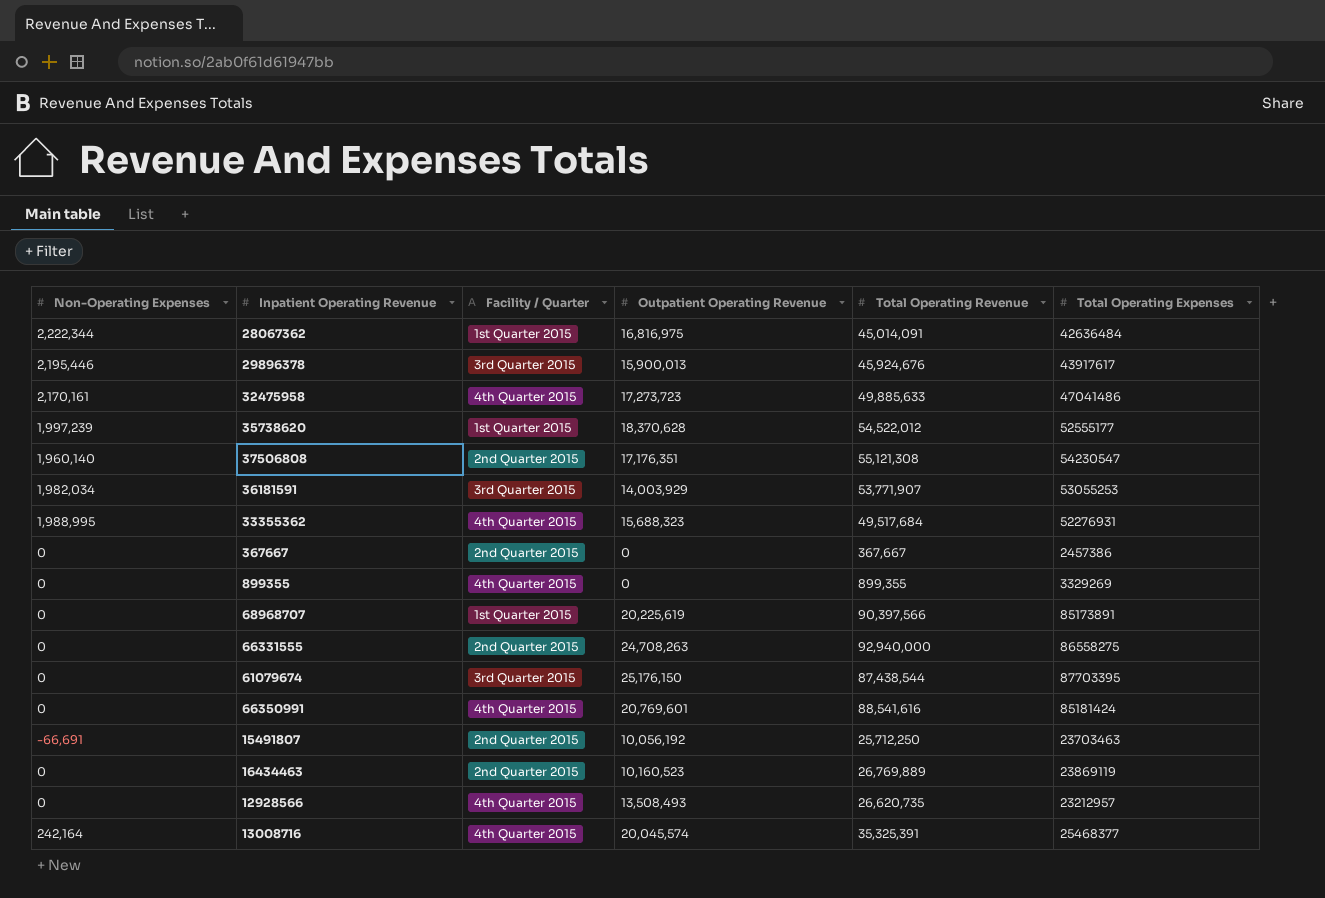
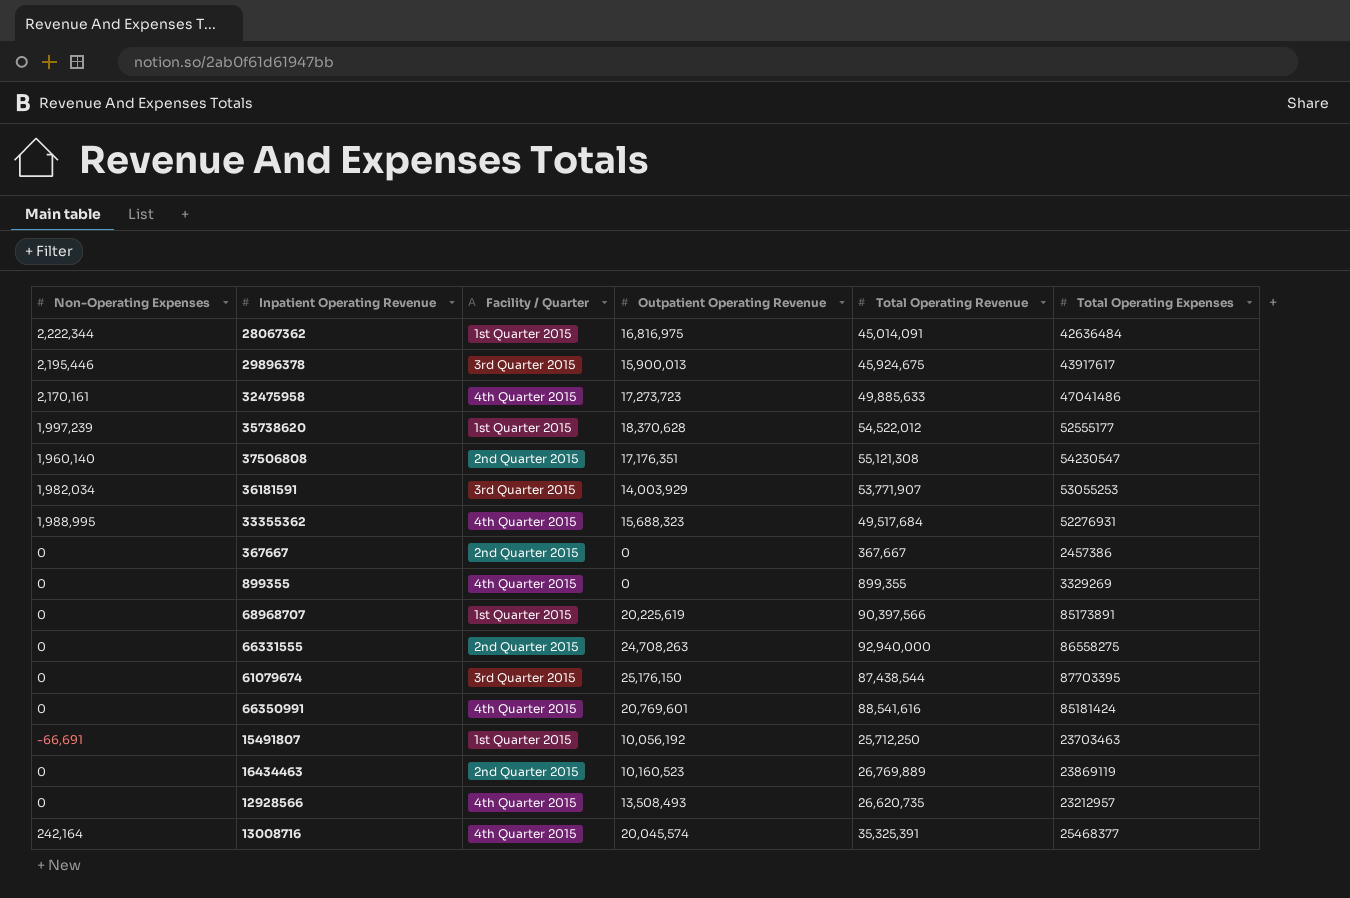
29896378 | Total Operating Revenue: 45,924,676 -> 45,924,675
15491807 | Facility / Quarter: 2nd Quarter 2015 -> 1st Quarter 2015

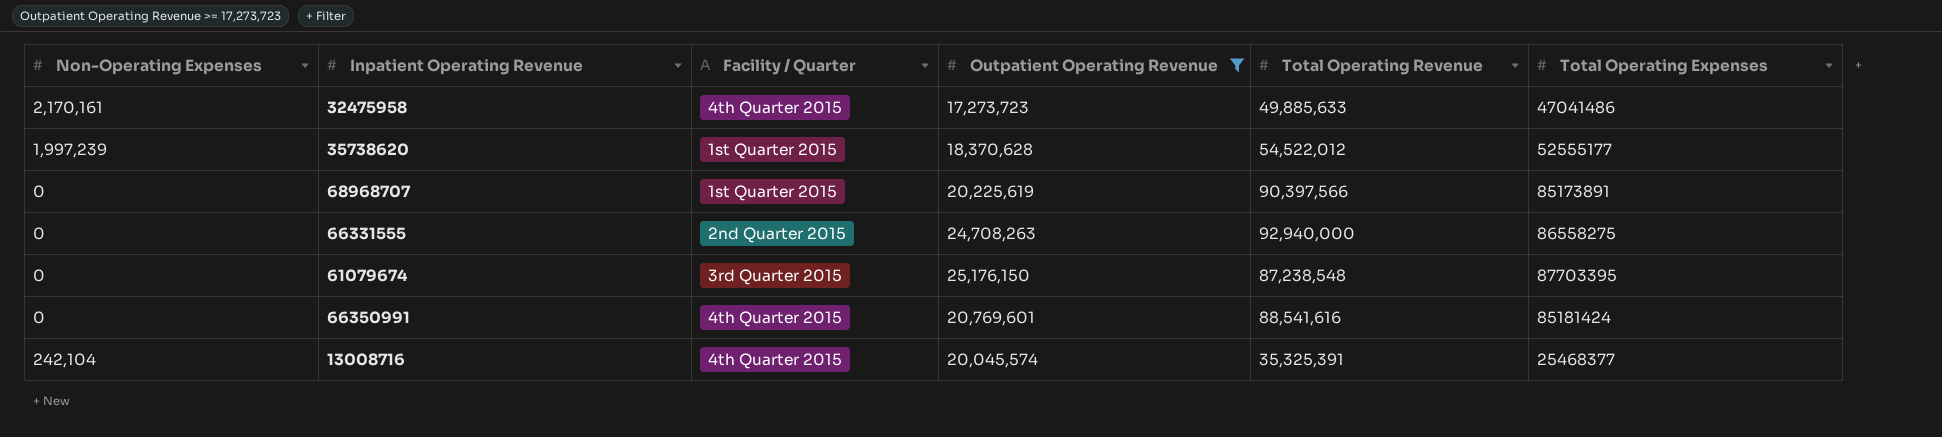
filter: none -> Outpatient Operating Revenue >= 17,273,723
61079674 | Total Operating Revenue: 87,438,544 -> 87,238,548
13008716 | Non-Operating Expenses: 242,164 -> 242,104

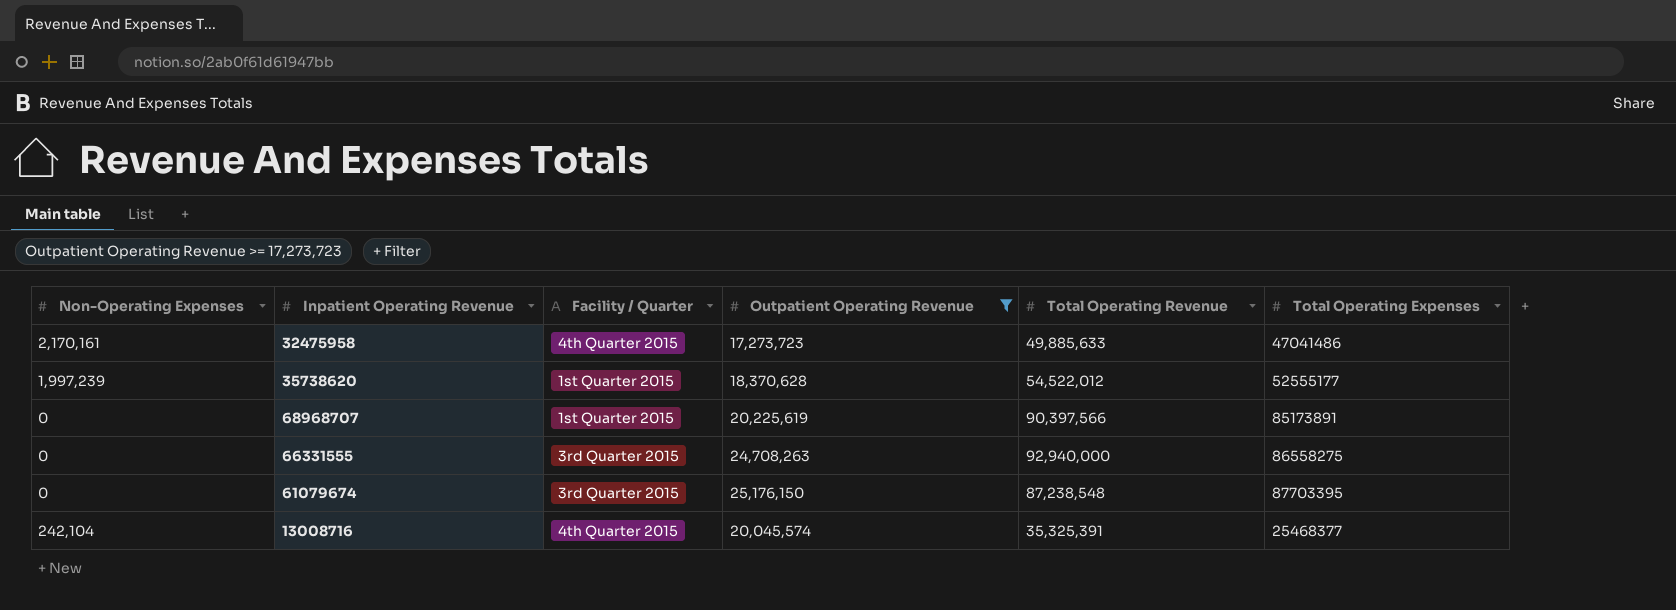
row 66350991: 0 | 4th Quarter 2015 | 20,769,601 | 88,541,616 | 85181424 -> none
66331555 | Facility / Quarter: 2nd Quarter 2015 -> 3rd Quarter 2015

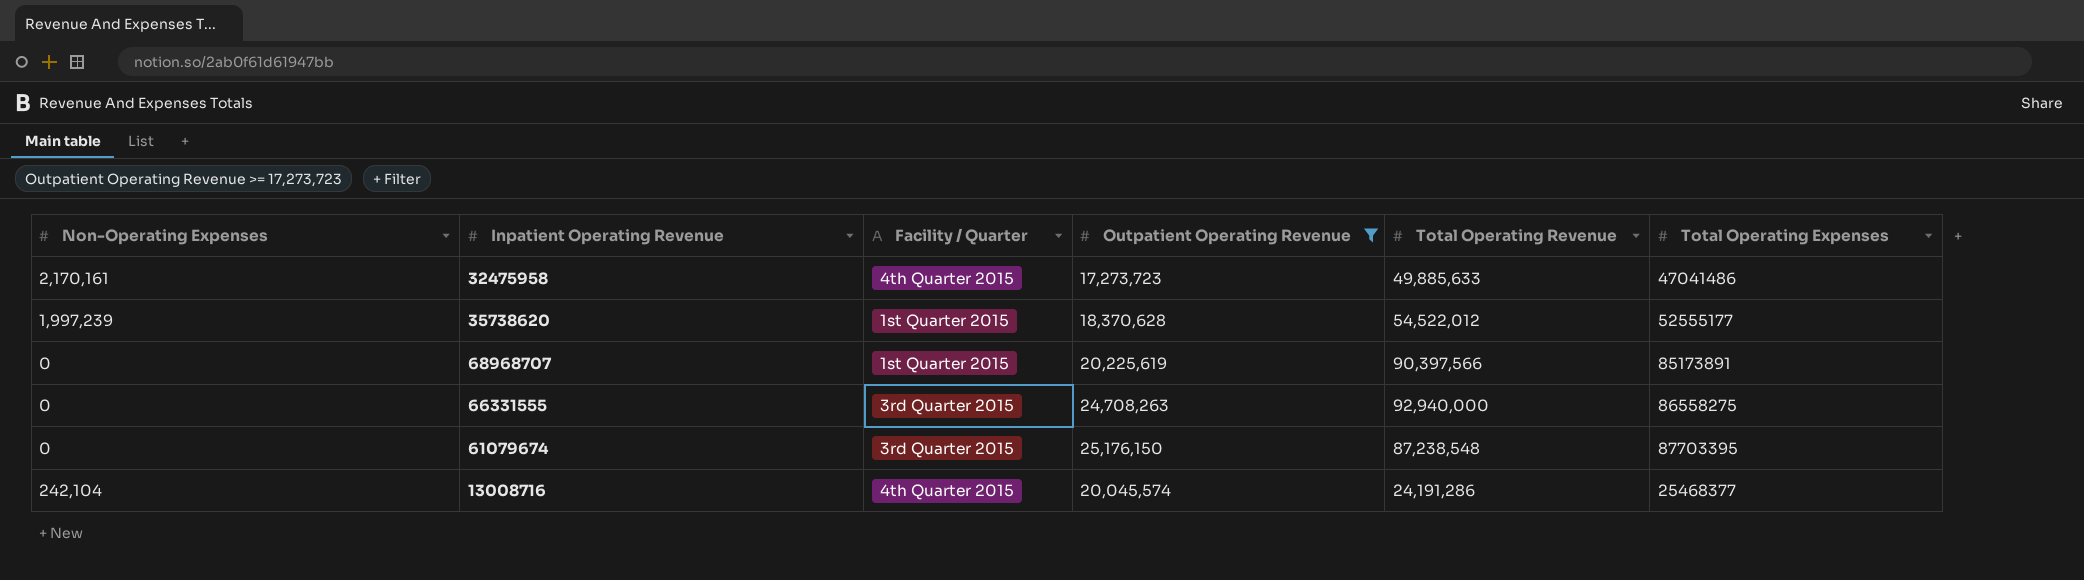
13008716 | Total Operating Revenue: 35,325,391 -> 24,191,286

